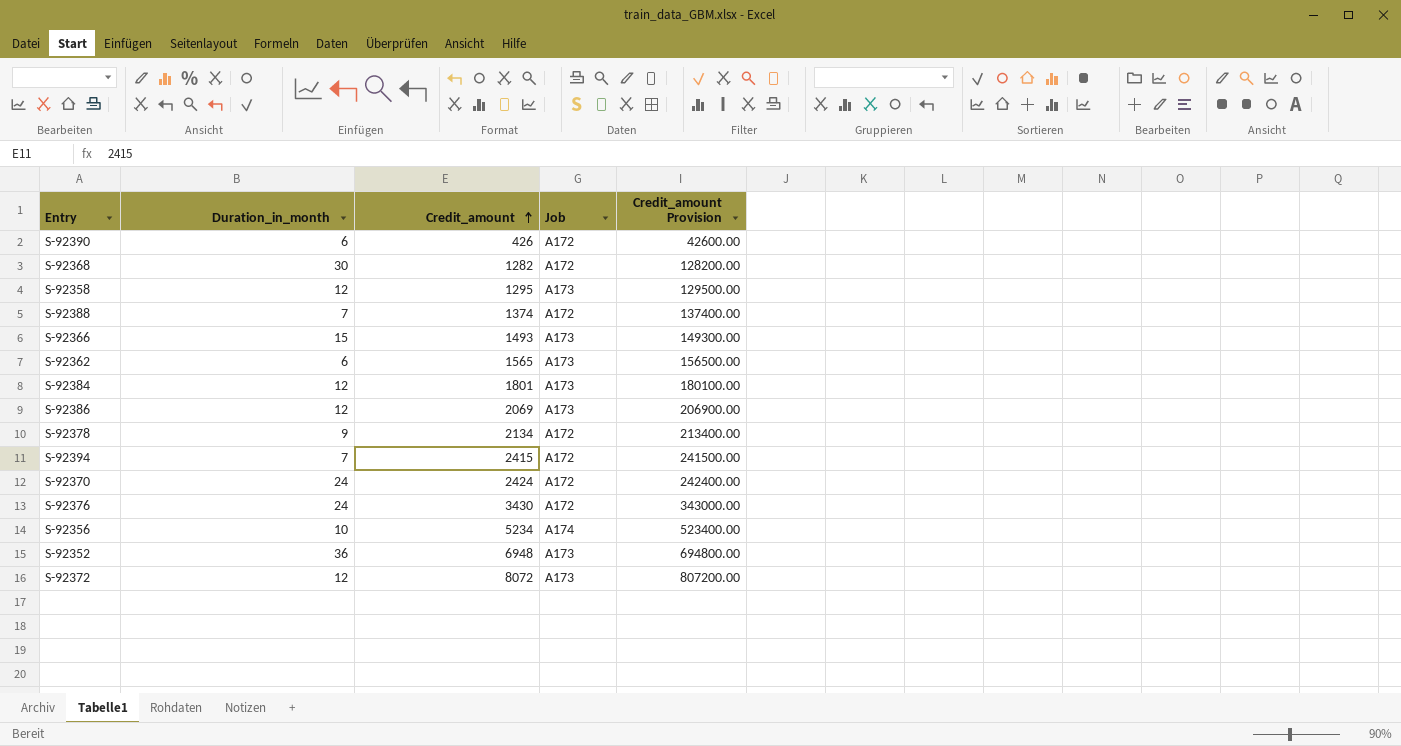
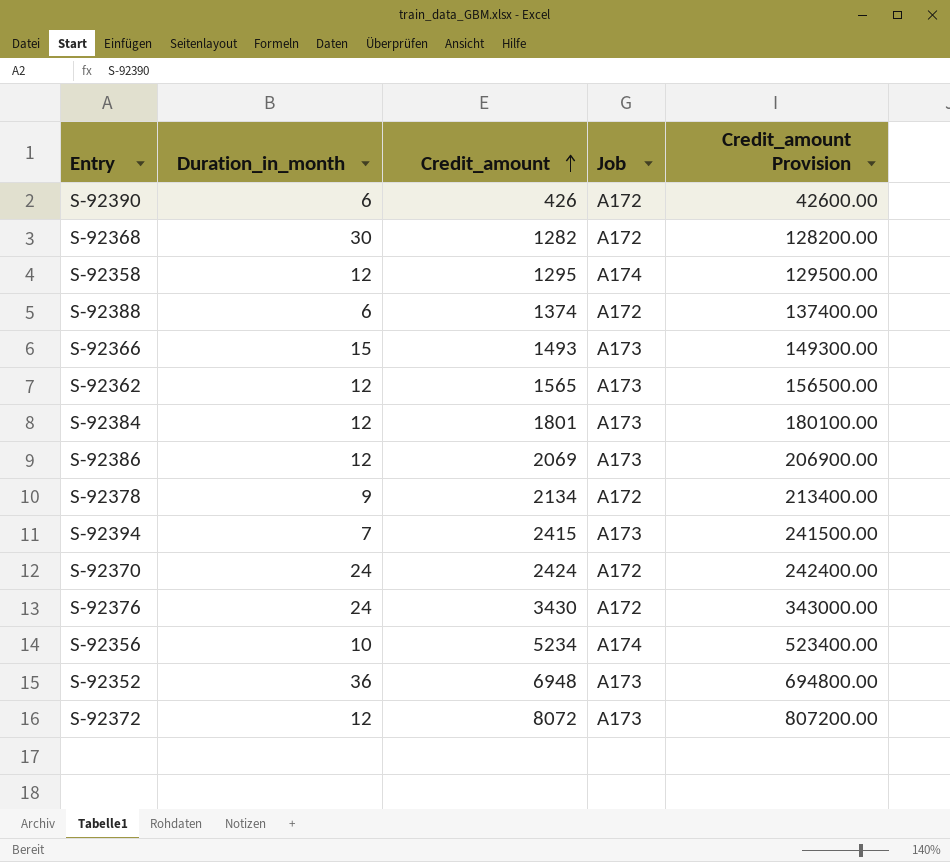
S-92358 | Job: A173 -> A174
S-92388 | Duration_in_month: 7 -> 6
S-92362 | Duration_in_month: 6 -> 12
S-92394 | Job: A172 -> A173

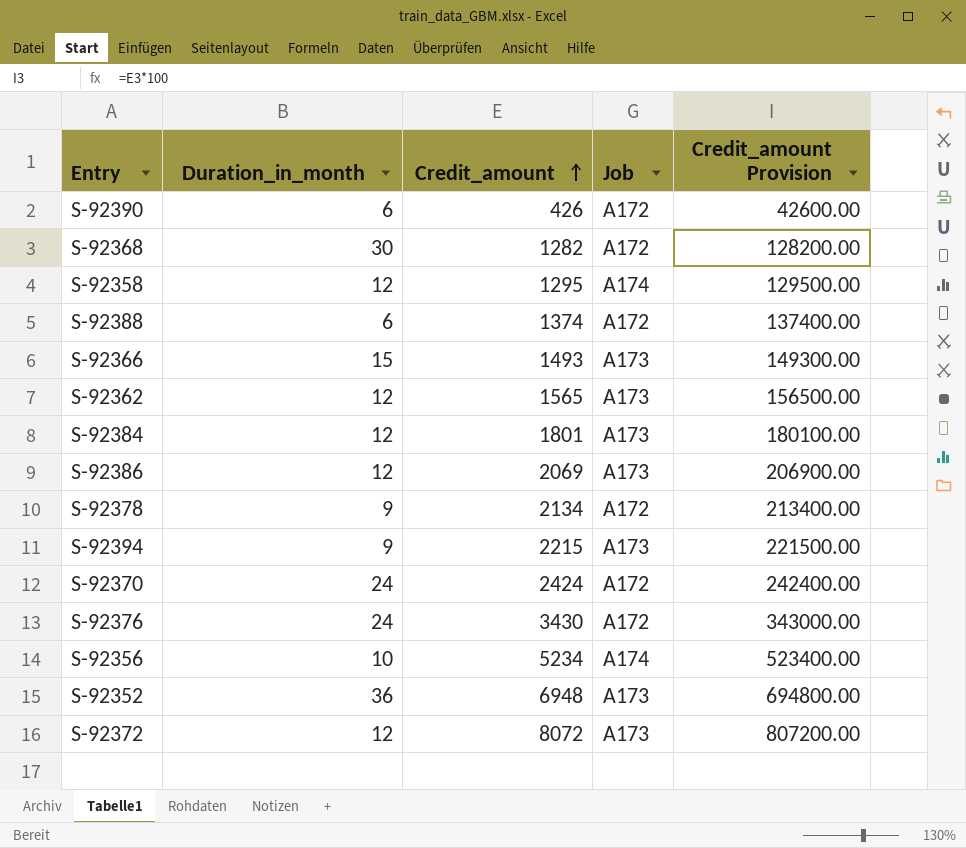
S-92394 | Duration_in_month: 7 -> 9
S-92394 | Credit_amount: 2415 -> 2215
S-92394 | Credit_amount Provision: 241500.00 -> 221500.00

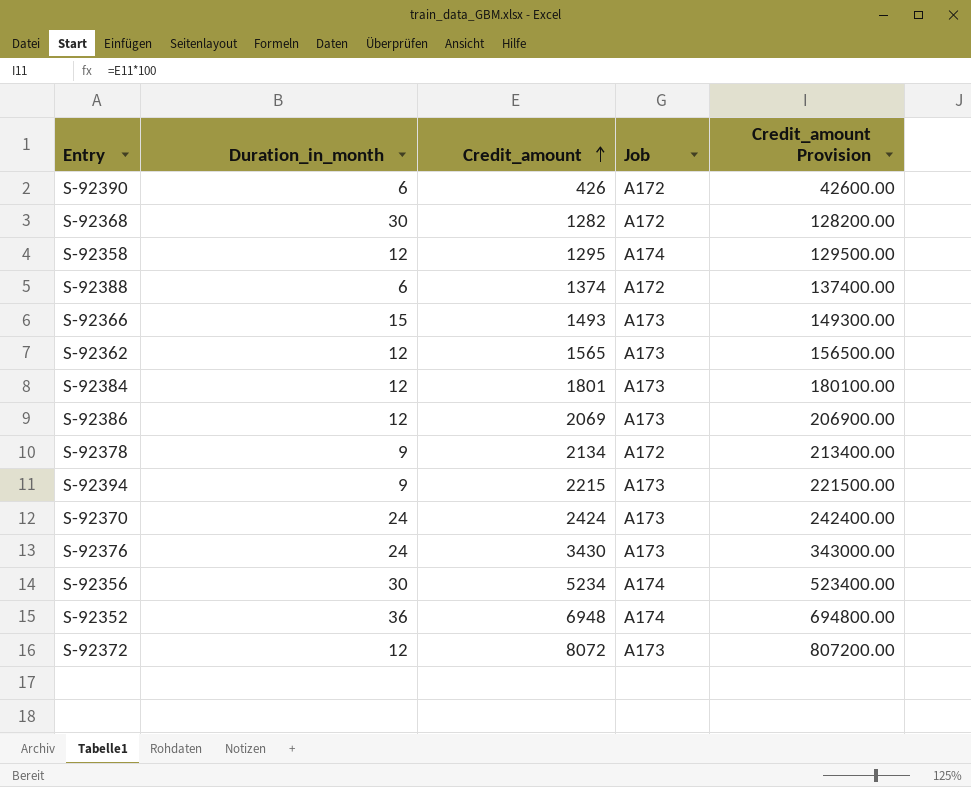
S-92370 | Job: A172 -> A173
S-92376 | Job: A172 -> A173
S-92356 | Duration_in_month: 10 -> 30
S-92352 | Job: A173 -> A174

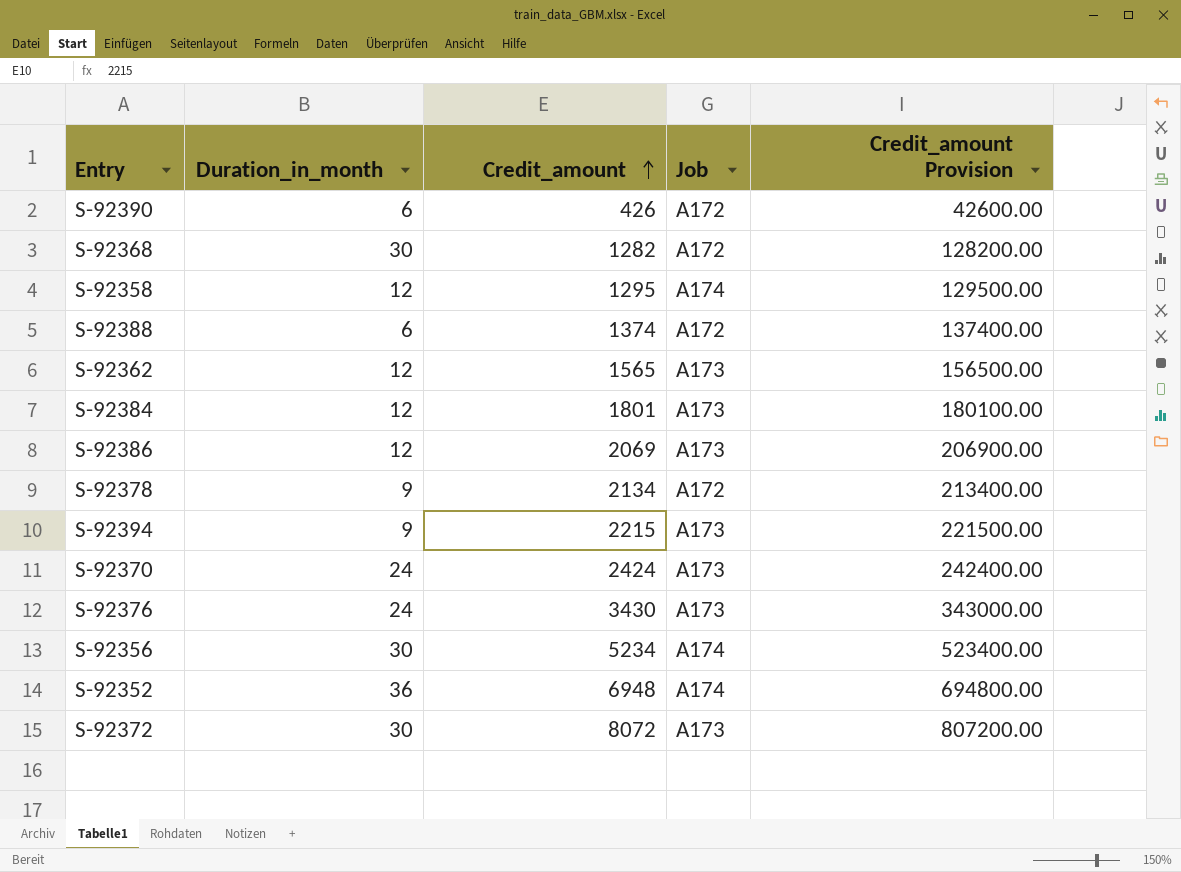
row S-92366: 15 | 1493 | A173 | 149300.00 -> none
S-92372 | Duration_in_month: 12 -> 30

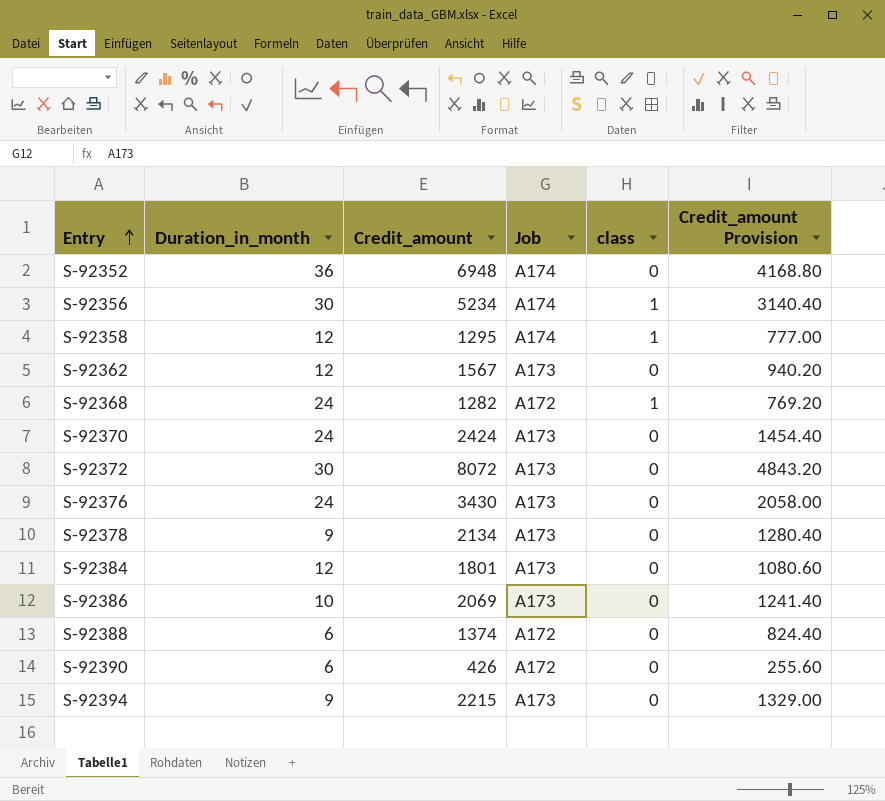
row order: Credit_amount ascending -> Entry ascending
column class | position: none -> 5
column Credit_amount Provision | formula: [Credit_amount] * 100 -> [Credit_amount] * 0.6
S-92362 | Credit_amount: 1565 -> 1567
S-92368 | Duration_in_month: 30 -> 24
S-92378 | Job: A172 -> A173
S-92386 | Duration_in_month: 12 -> 10

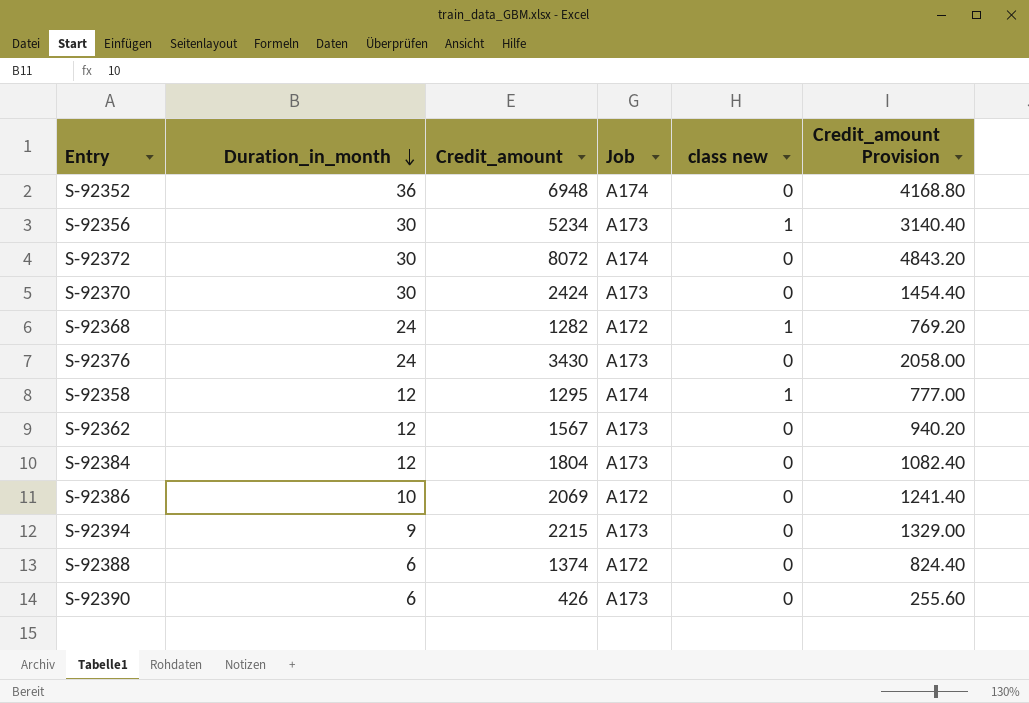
row order: Entry ascending -> Duration_in_month descending
column name: class -> class new
row S-92378: 9 | 2134 | A173 | 0 | 1280.40 -> none
S-92356 | Job: A174 -> A173
S-92372 | Job: A173 -> A174
S-92370 | Duration_in_month: 24 -> 30
S-92384 | Credit_amount: 1801 -> 1804
S-92384 | Credit_amount Provision: 1080.60 -> 1082.40
S-92386 | Job: A173 -> A172
S-92390 | Job: A172 -> A173

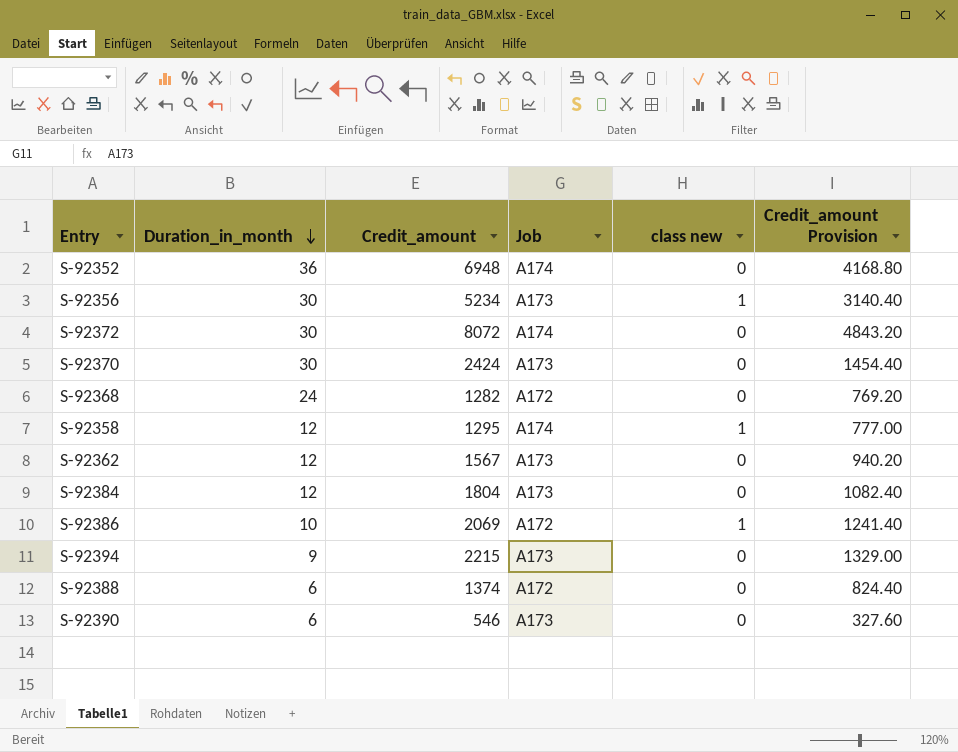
row S-92376: 24 | 3430 | A173 | 0 | 2058.00 -> none
S-92368 | class new: 1 -> 0
S-92386 | class new: 0 -> 1
S-92390 | Credit_amount: 426 -> 546
S-92390 | Credit_amount Provision: 255.60 -> 327.60

